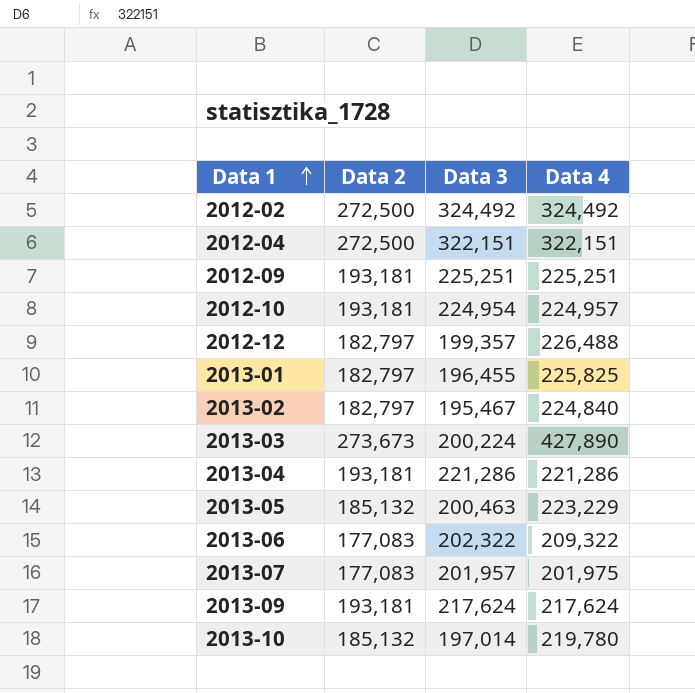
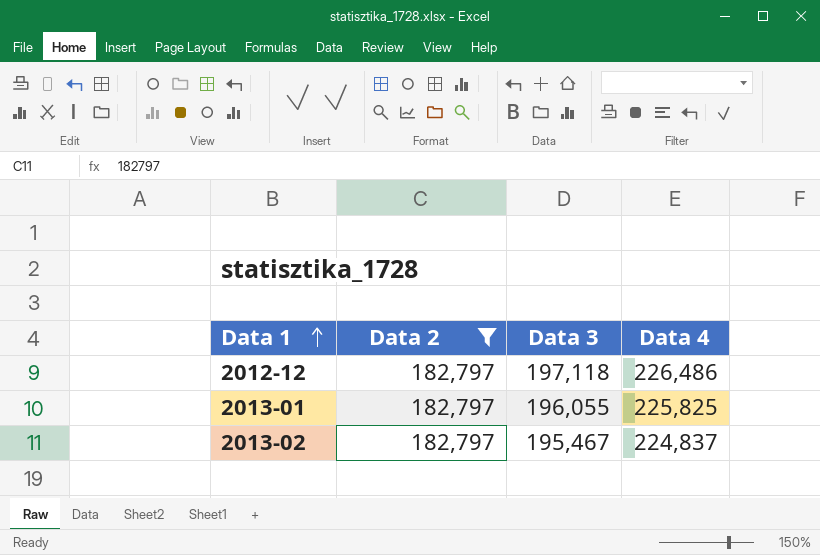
filter: none -> Data 2 = 182,797
2012-12 | Data 3: 199,357 -> 197,118
2012-12 | Data 4: 226,488 -> 226,486
2013-01 | Data 3: 196,455 -> 196,055
2013-02 | Data 4: 224,840 -> 224,837

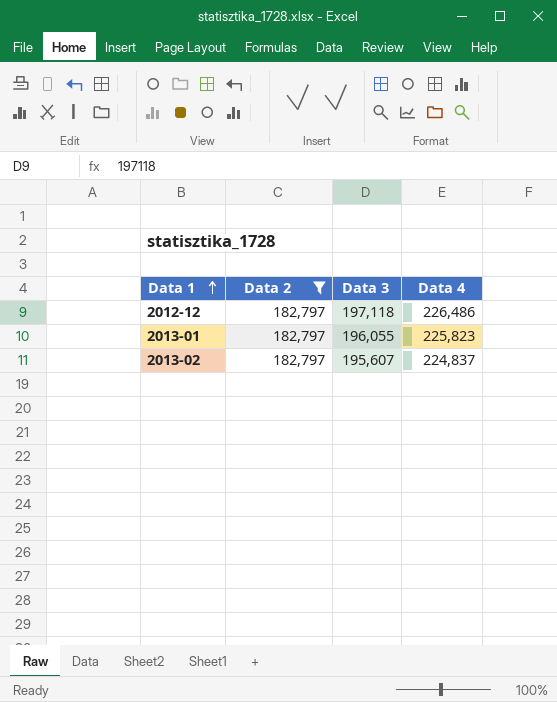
2013-01 | Data 4: 225,825 -> 225,823
2013-02 | Data 3: 195,467 -> 195,607

